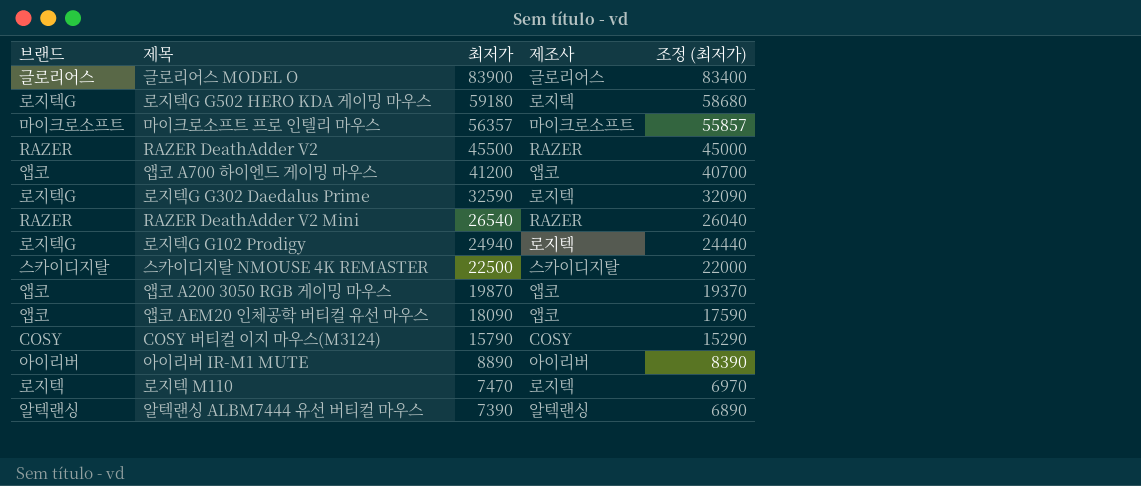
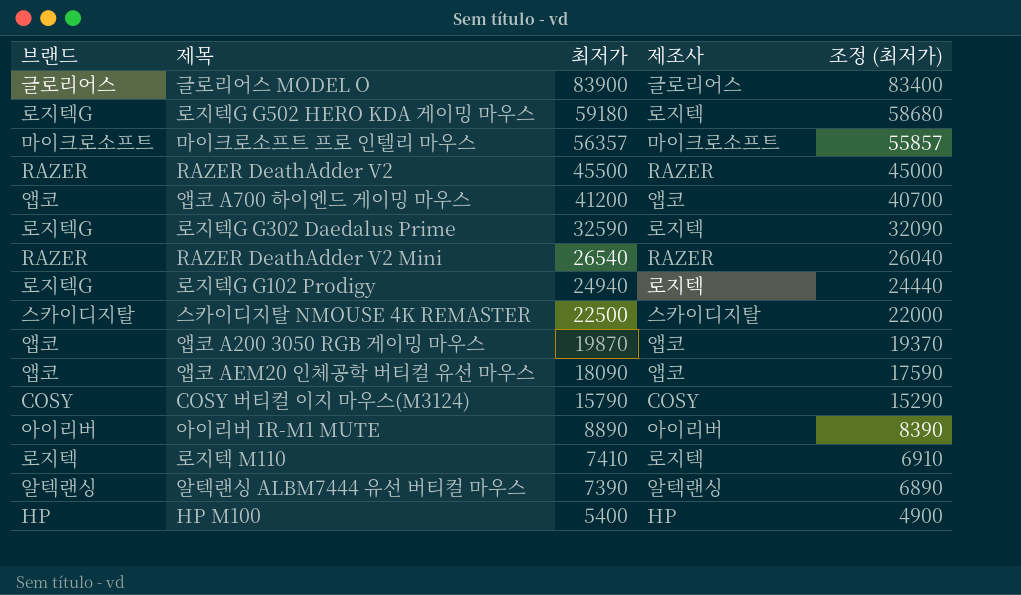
로지텍 M110 | 최저가: 7470 -> 7410
로지텍 M110 | 조정 (최저가): 6970 -> 6910
row HP M100: none -> HP | 5400 | HP | 4900

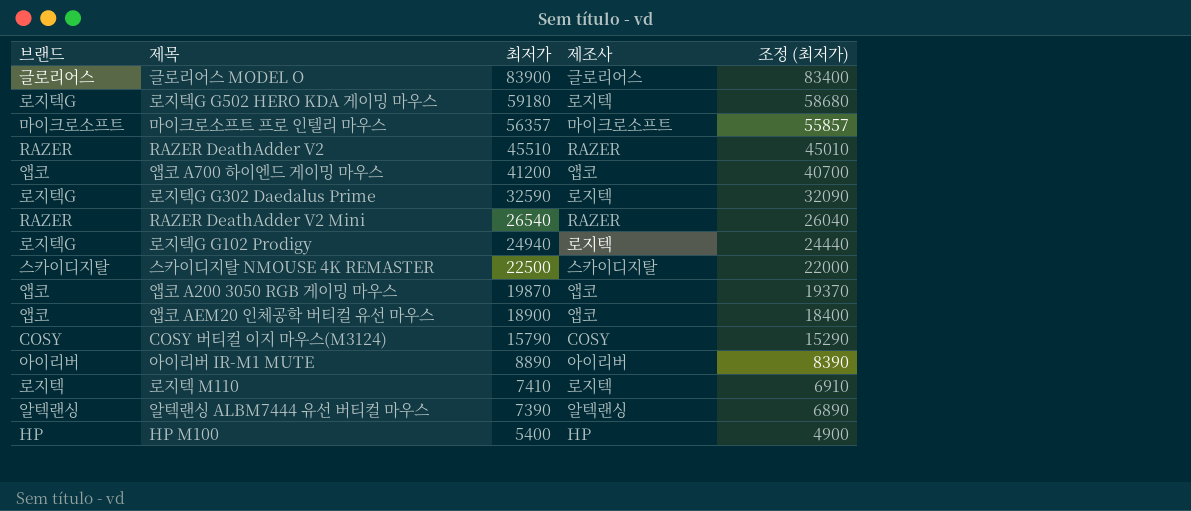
RAZER DeathAdder V2 | 최저가: 45500 -> 45510
RAZER DeathAdder V2 | 조정 (최저가): 45000 -> 45010
앱코 AEM20 인체공학 버티컬 유선 마우스 | 최저가: 18090 -> 18900
앱코 AEM20 인체공학 버티컬 유선 마우스 | 조정 (최저가): 17590 -> 18400

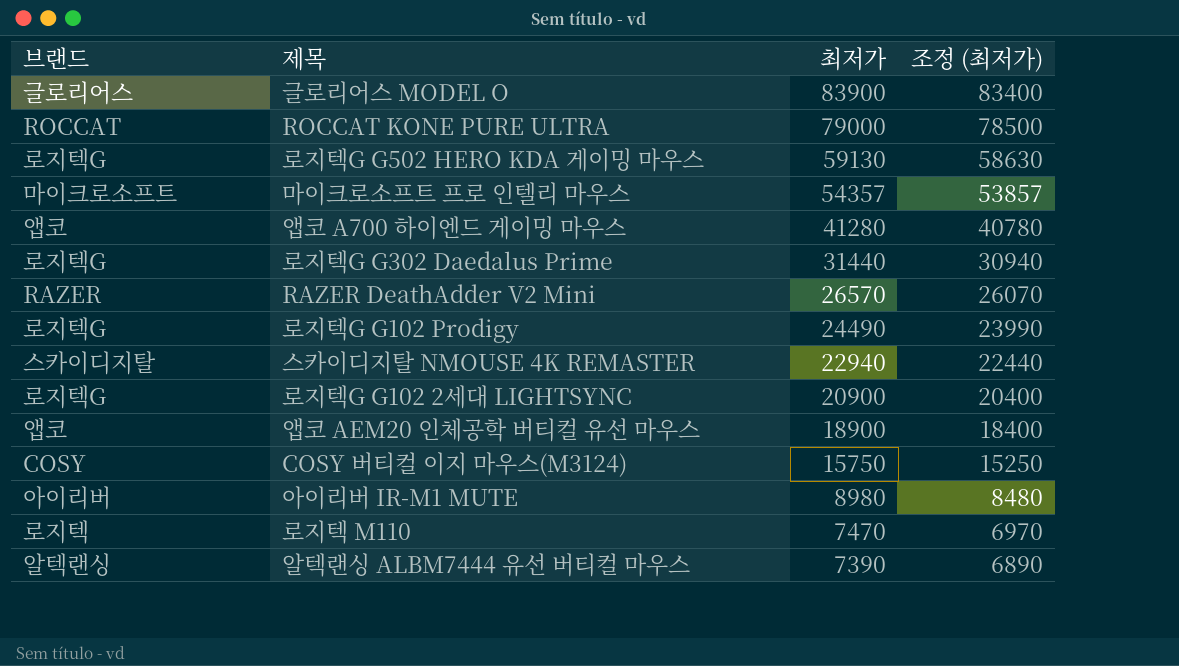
column 제조사 | position: 4 -> none
row RAZER DeathAdder V2: RAZER | 45510 | RAZER | 45010 -> none
row 앱코 A200 3050 RGB 게이밍 마우스: 앱코 | 19870 | 앱코 | 19370 -> none
row HP M100: HP | 5400 | HP | 4900 -> none
row ROCCAT KONE PURE ULTRA: none -> ROCCAT | 79000 | 78500
로지텍G G502 HERO KDA 게이밍 마우스 | 최저가: 59180 -> 59130
로지텍G G502 HERO KDA 게이밍 마우스 | 조정 (최저가): 58680 -> 58630
마이크로소프트 프로 인텔리 마우스 | 최저가: 56357 -> 54357
마이크로소프트 프로 인텔리 마우스 | 조정 (최저가): 55857 -> 53857
앱코 A700 하이엔드 게이밍 마우스 | 최저가: 41200 -> 41280
앱코 A700 하이엔드 게이밍 마우스 | 조정 (최저가): 40700 -> 40780
로지텍G G302 Daedalus Prime | 최저가: 32590 -> 31440
로지텍G G302 Daedalus Prime | 조정 (최저가): 32090 -> 30940
RAZER DeathAdder V2 Mini | 최저가: 26540 -> 26570
RAZER DeathAdder V2 Mini | 조정 (최저가): 26040 -> 26070
로지텍G G102 Prodigy | 최저가: 24940 -> 24490
로지텍G G102 Prodigy | 조정 (최저가): 24440 -> 23990
스카이디지탈 NMOUSE 4K REMASTER | 최저가: 22500 -> 22940
스카이디지탈 NMOUSE 4K REMASTER | 조정 (최저가): 22000 -> 22440
row 로지텍G G102 2세대 LIGHTSYNC: none -> 로지텍G | 20900 | 20400
COSY 버티컬 이지 마우스(M3124) | 최저가: 15790 -> 15750
COSY 버티컬 이지 마우스(M3124) | 조정 (최저가): 15290 -> 15250
아이리버 IR-M1 MUTE | 최저가: 8890 -> 8980
아이리버 IR-M1 MUTE | 조정 (최저가): 8390 -> 8480
로지텍 M110 | 최저가: 7410 -> 7470
로지텍 M110 | 조정 (최저가): 6910 -> 6970

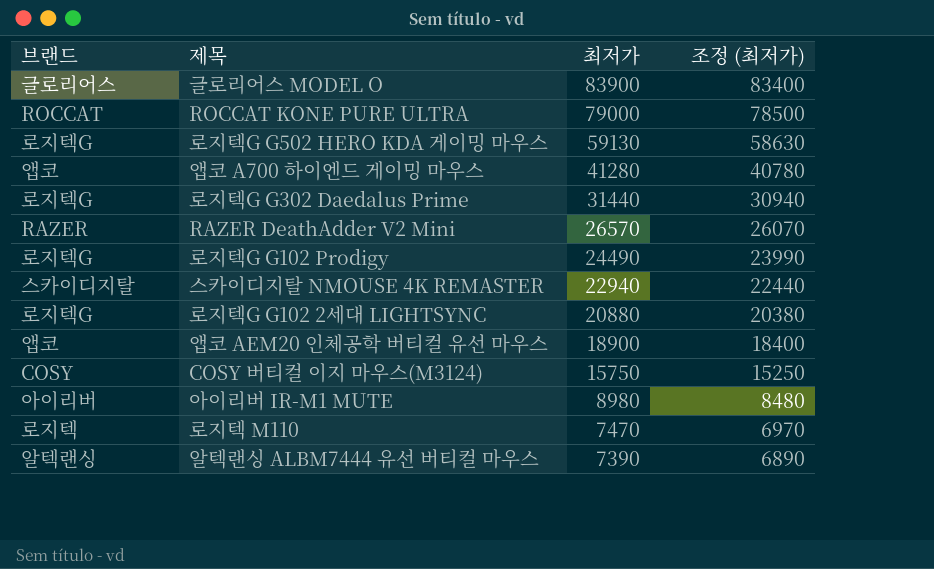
row 마이크로소프트 프로 인텔리 마우스: 마이크로소프트 | 54357 | 53857 -> none
로지텍G G102 2세대 LIGHTSYNC | 최저가: 20900 -> 20880
로지텍G G102 2세대 LIGHTSYNC | 조정 (최저가): 20400 -> 20380

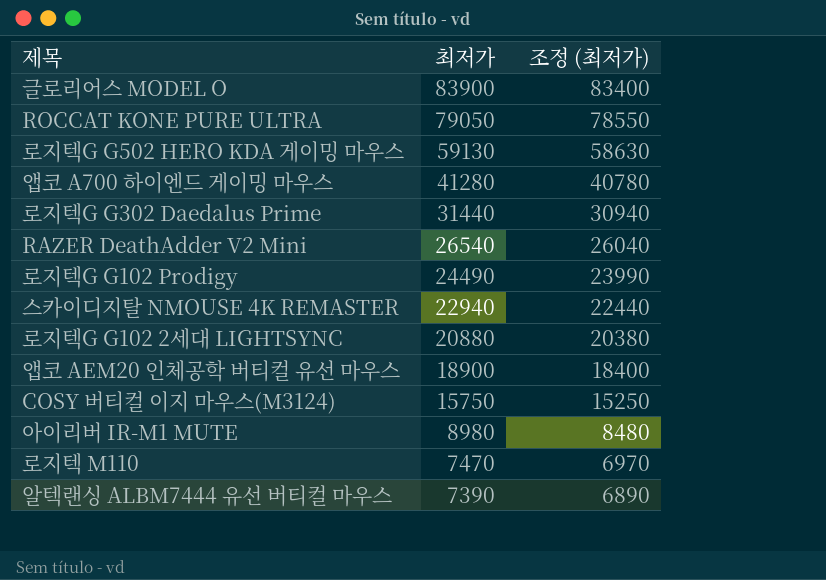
column 브랜드 | position: 1 -> none
ROCCAT KONE PURE ULTRA | 최저가: 79000 -> 79050
ROCCAT KONE PURE ULTRA | 조정 (최저가): 78500 -> 78550
RAZER DeathAdder V2 Mini | 최저가: 26570 -> 26540
RAZER DeathAdder V2 Mini | 조정 (최저가): 26070 -> 26040

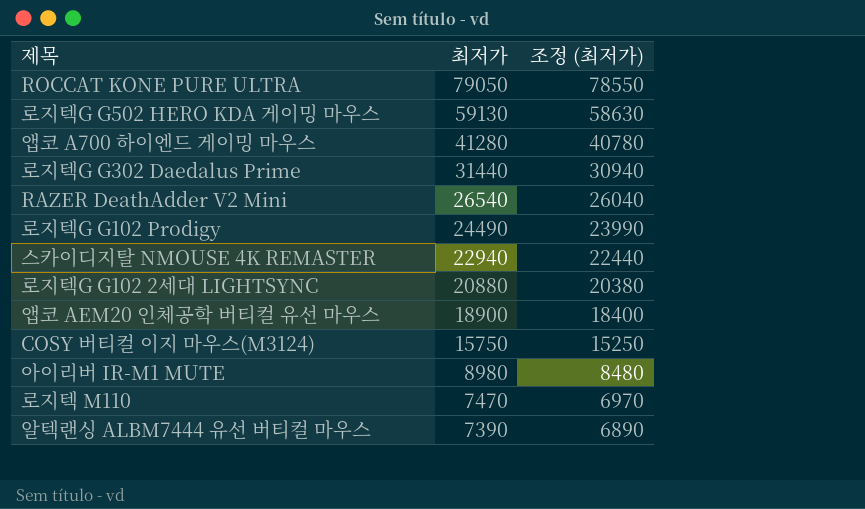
row 글로리어스 MODEL O: 83900 | 83400 -> none

